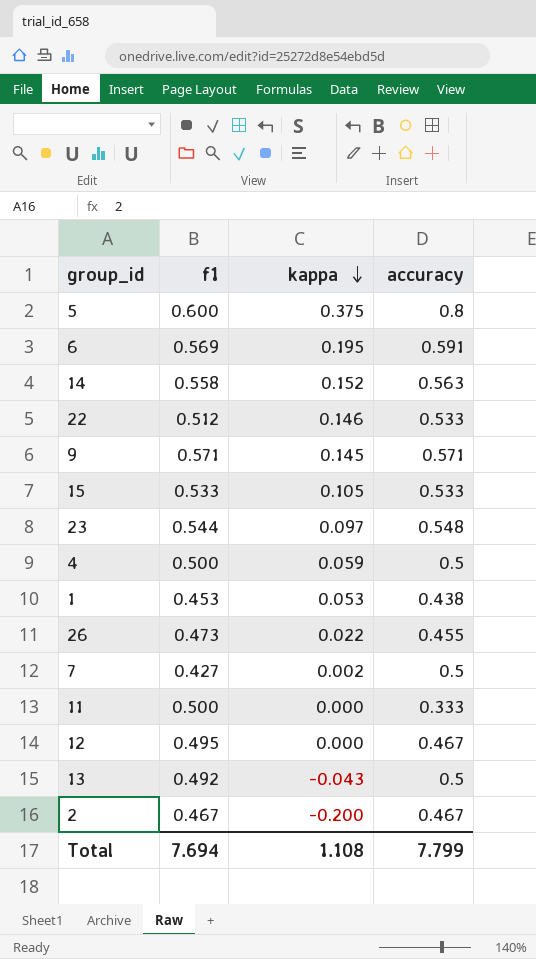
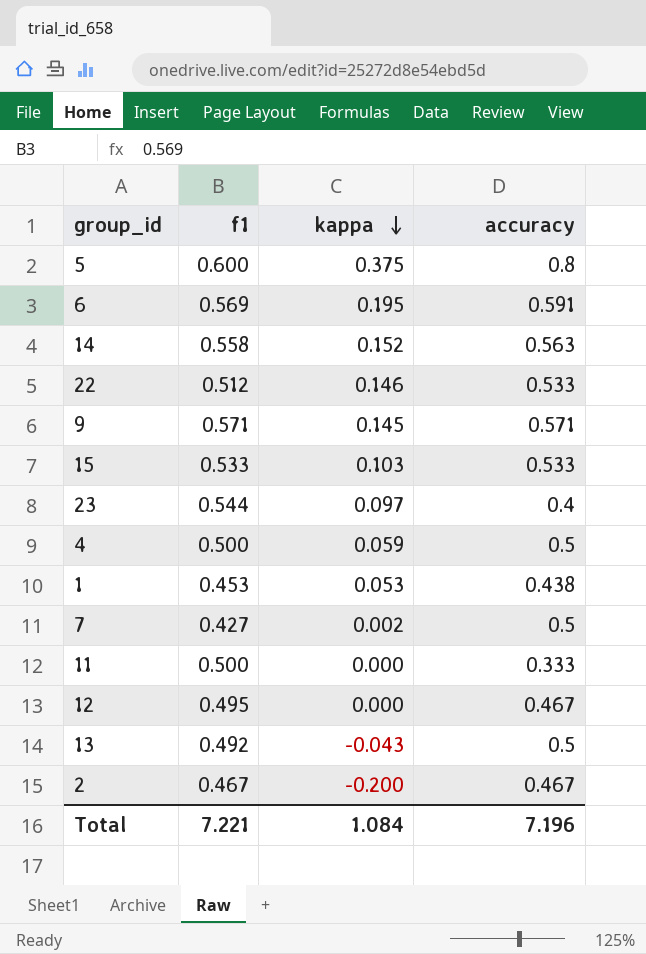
row 26: 0.473 | 0.022 | 0.455 -> none
15 | kappa: 0.105 -> 0.103
23 | accuracy: 0.548 -> 0.4
Total | f1: 7.694 -> 7.221
Total | kappa: 1.108 -> 1.084
Total | accuracy: 7.799 -> 7.196

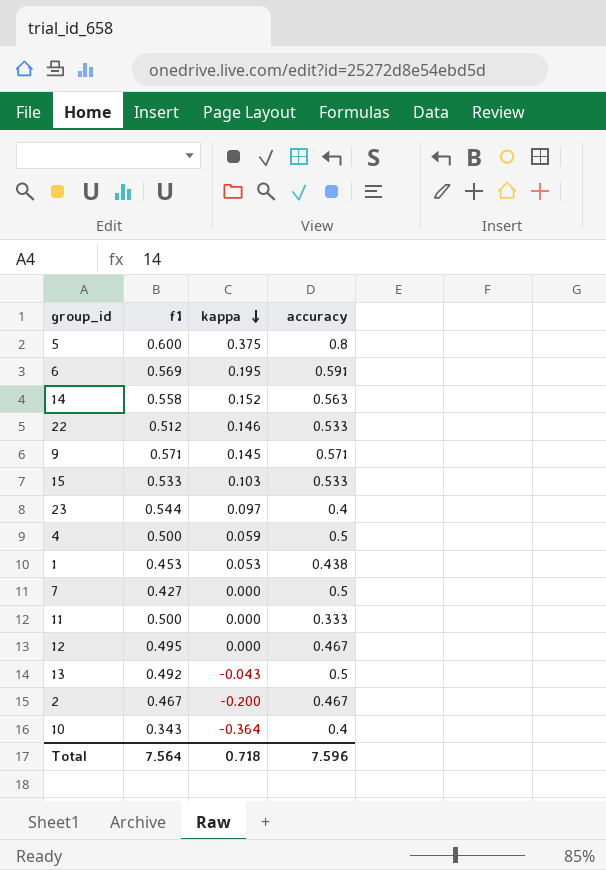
7 | kappa: 0.002 -> 0.000
row 10: none -> 0.343 | -0.364 | 0.4
Total | f1: 7.221 -> 7.564
Total | kappa: 1.084 -> 0.718
Total | accuracy: 7.196 -> 7.596

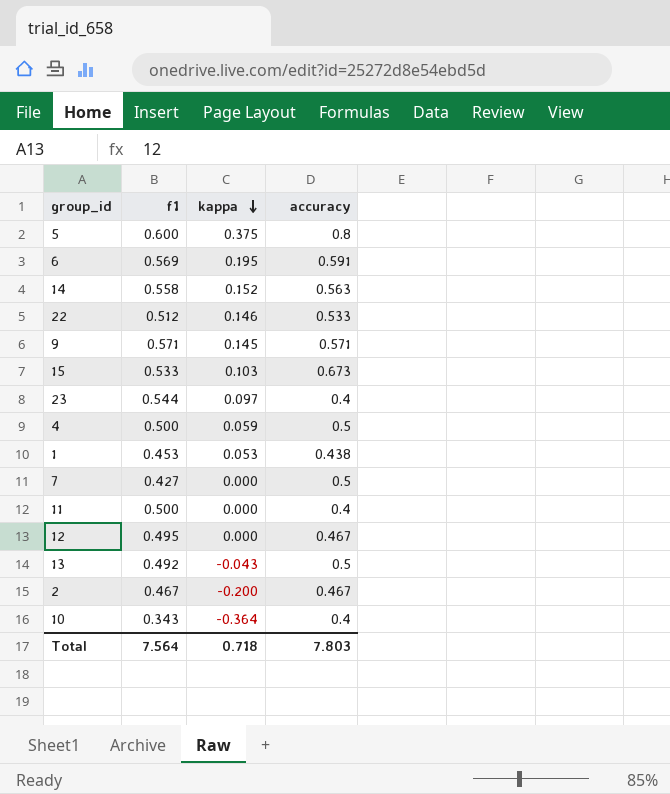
15 | accuracy: 0.533 -> 0.673
11 | accuracy: 0.333 -> 0.4
Total | accuracy: 7.596 -> 7.803

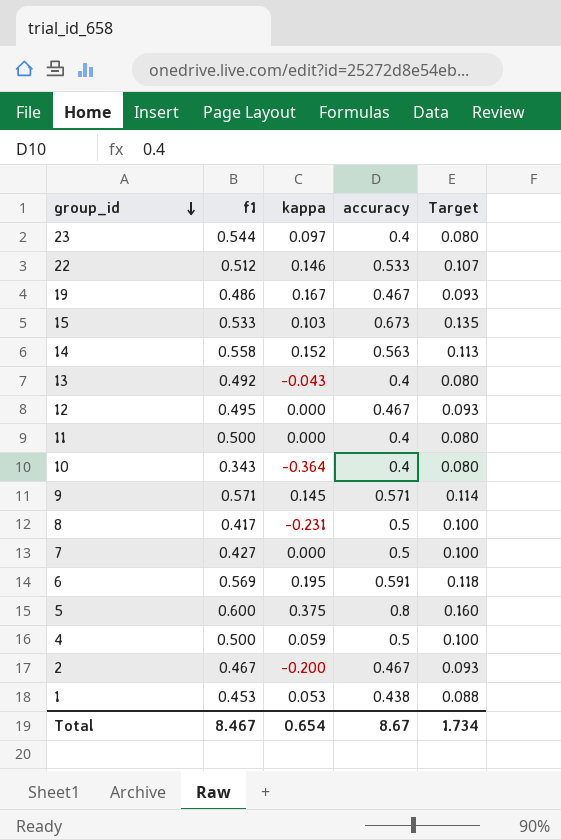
row order: kappa descending -> group_id descending
column Target | formula: none -> [accuracy] * 0.2
row 19: none -> 0.486 | 0.167 | 0.467 | 0.093
13 | accuracy: 0.5 -> 0.4
row 8: none -> 0.417 | -0.231 | 0.5 | 0.100
Total | f1: 7.564 -> 8.467
Total | kappa: 0.718 -> 0.654
Total | accuracy: 7.803 -> 8.67

